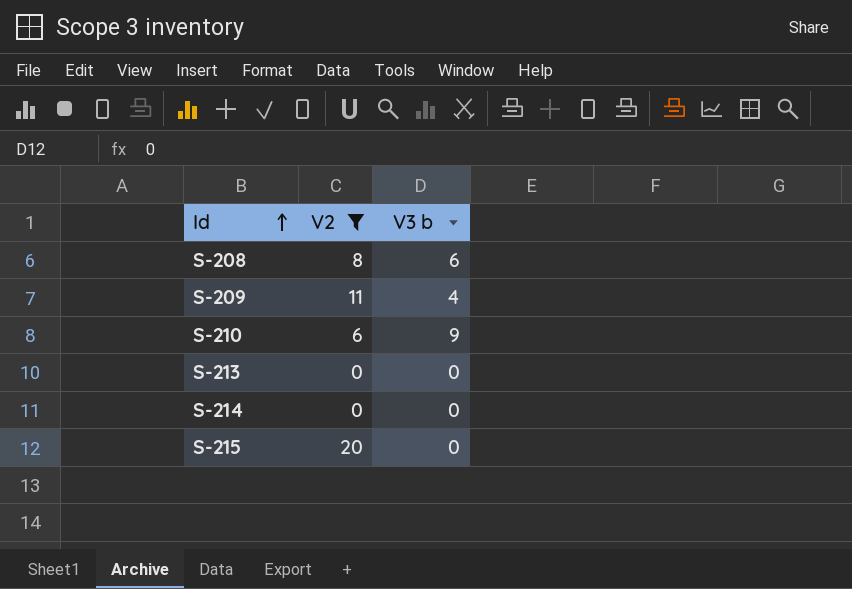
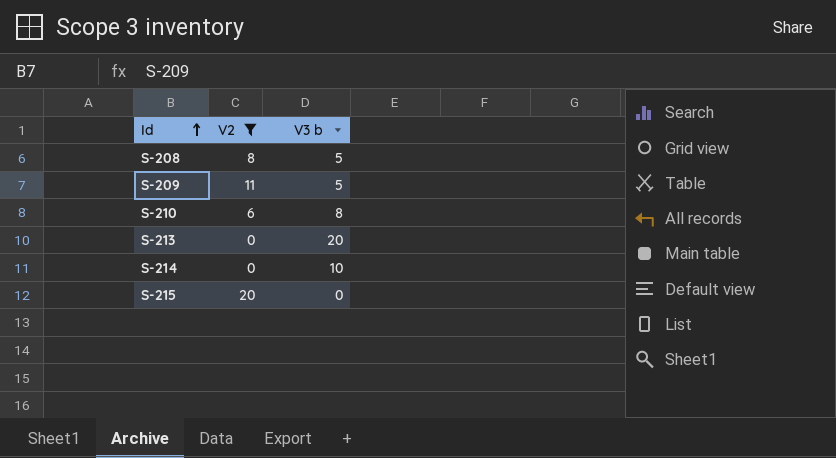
S-208 | V3 b: 6 -> 5
S-209 | V3 b: 4 -> 5
S-210 | V3 b: 9 -> 8
S-213 | V3 b: 0 -> 20
S-214 | V3 b: 0 -> 10

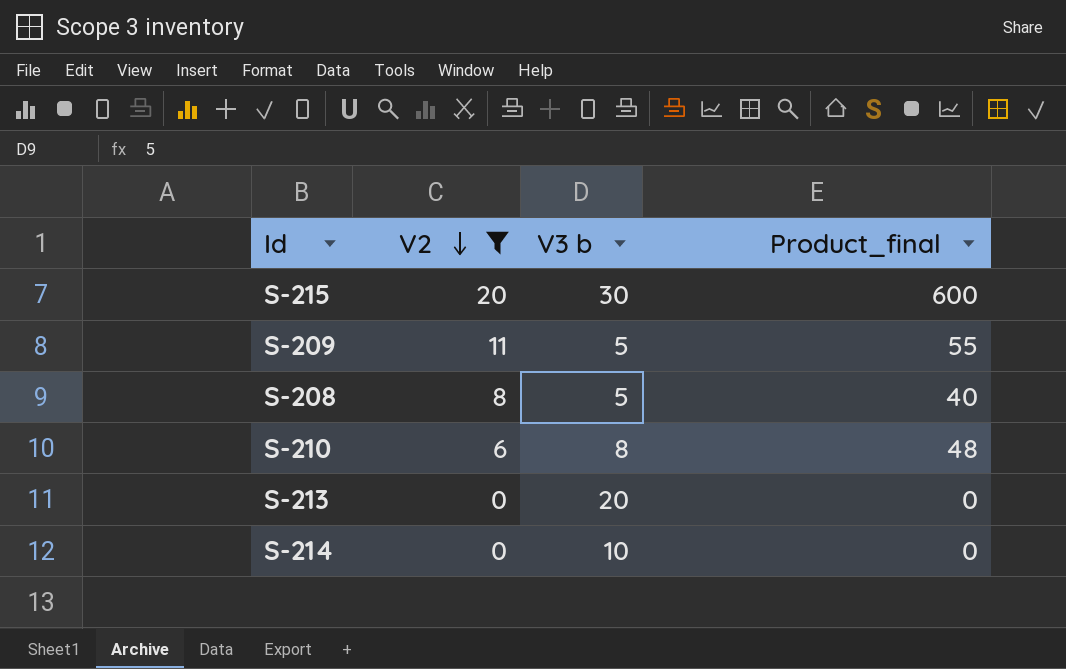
row order: Id ascending -> V2 descending
column Product_final | formula: none -> [V2] * [V3 b]
S-215 | V3 b: 0 -> 30

